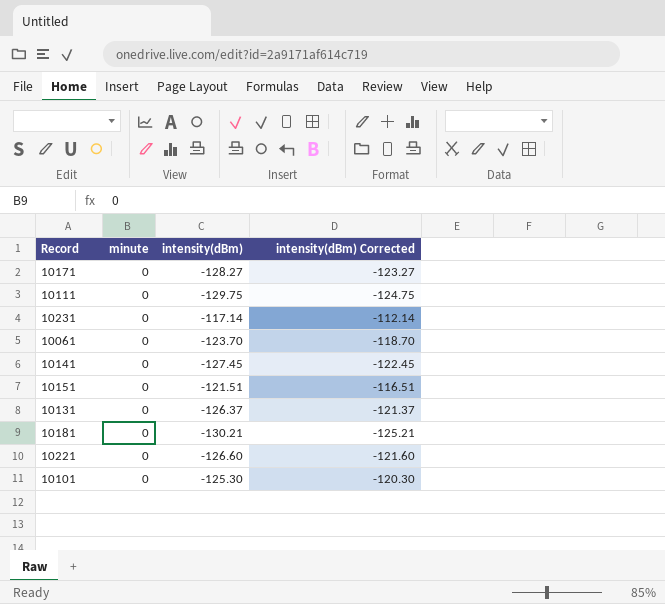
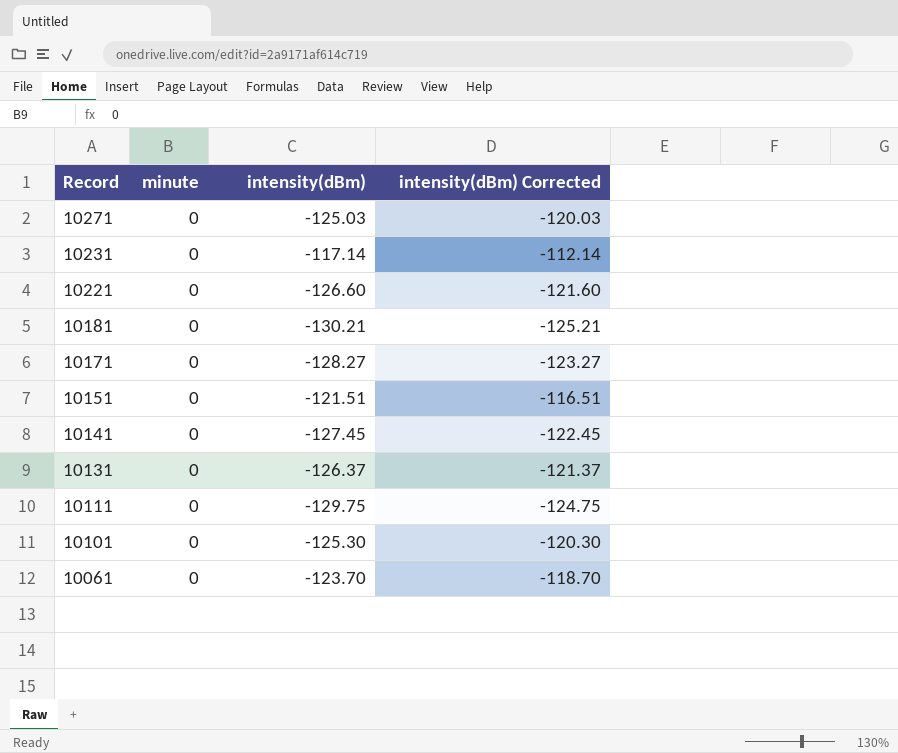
row order: none -> Record descending
row 10271: none -> 0 | -125.03 | -120.03

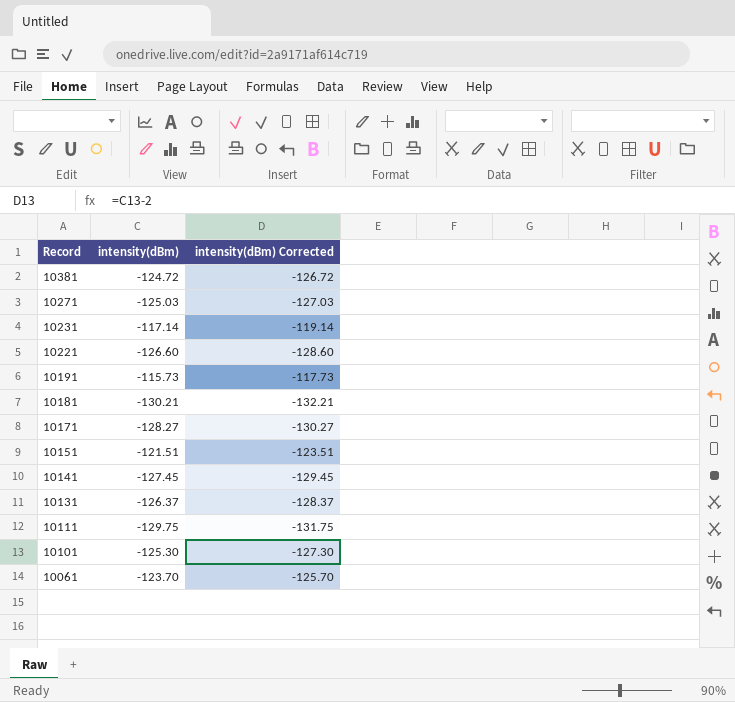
column minute | position: 2 -> none
column intensity(dBm) Corrected | formula: [intensity(dBm)] + 5 -> [intensity(dBm)] - 2
row 10381: none -> -124.72 | -126.72
row 10191: none -> -115.73 | -117.73

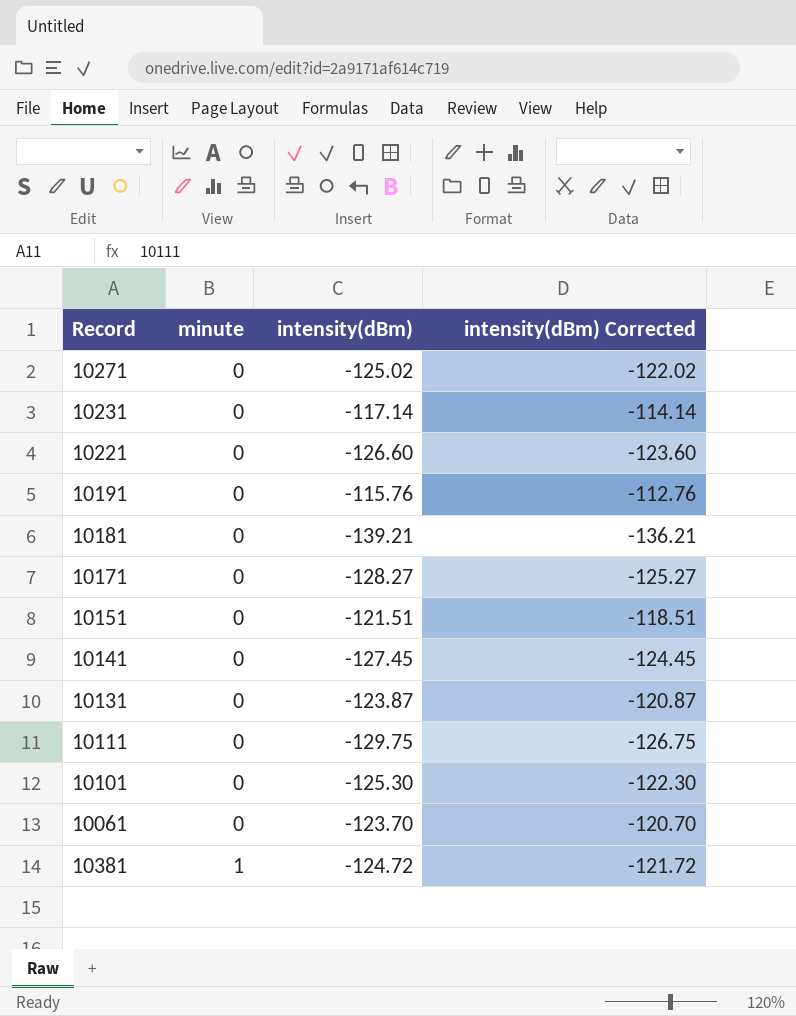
row order: Record descending -> minute ascending
column minute | position: none -> 2
column intensity(dBm) Corrected | formula: [intensity(dBm)] - 2 -> [intensity(dBm)] + 3
10271 | intensity(dBm): -125.03 -> -125.02
10191 | intensity(dBm): -115.73 -> -115.76
10181 | intensity(dBm): -130.21 -> -139.21
10131 | intensity(dBm): -126.37 -> -123.87

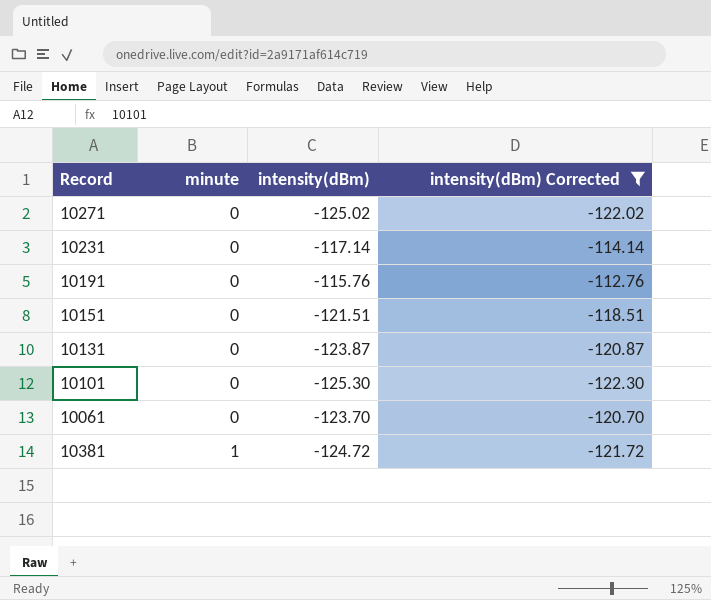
filter: none -> intensity(dBm) Corrected >= -122.30

